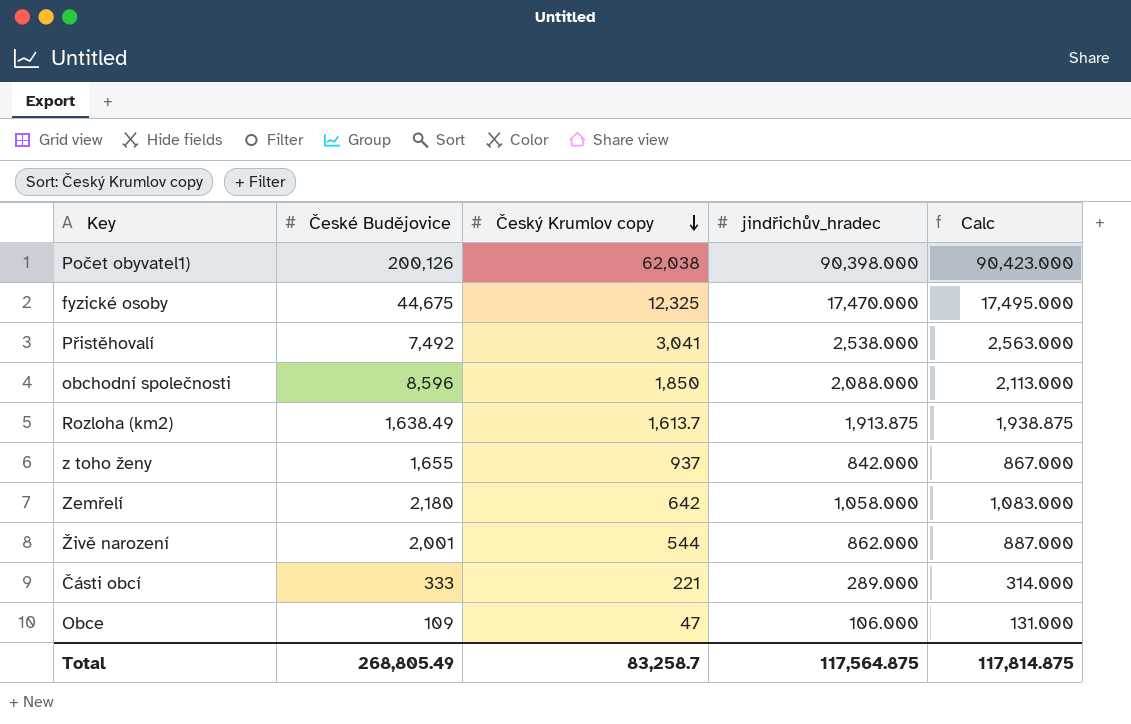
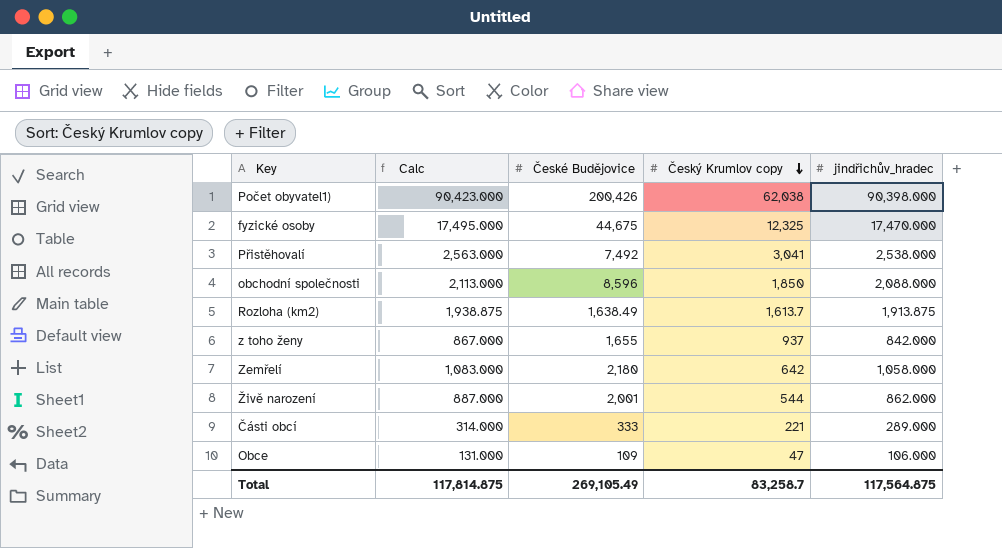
column Calc | position: 5 -> 2
Počet obyvatel1) | České Budějovice: 200,126 -> 200,426
Total | České Budějovice: 268,805.49 -> 269,105.49

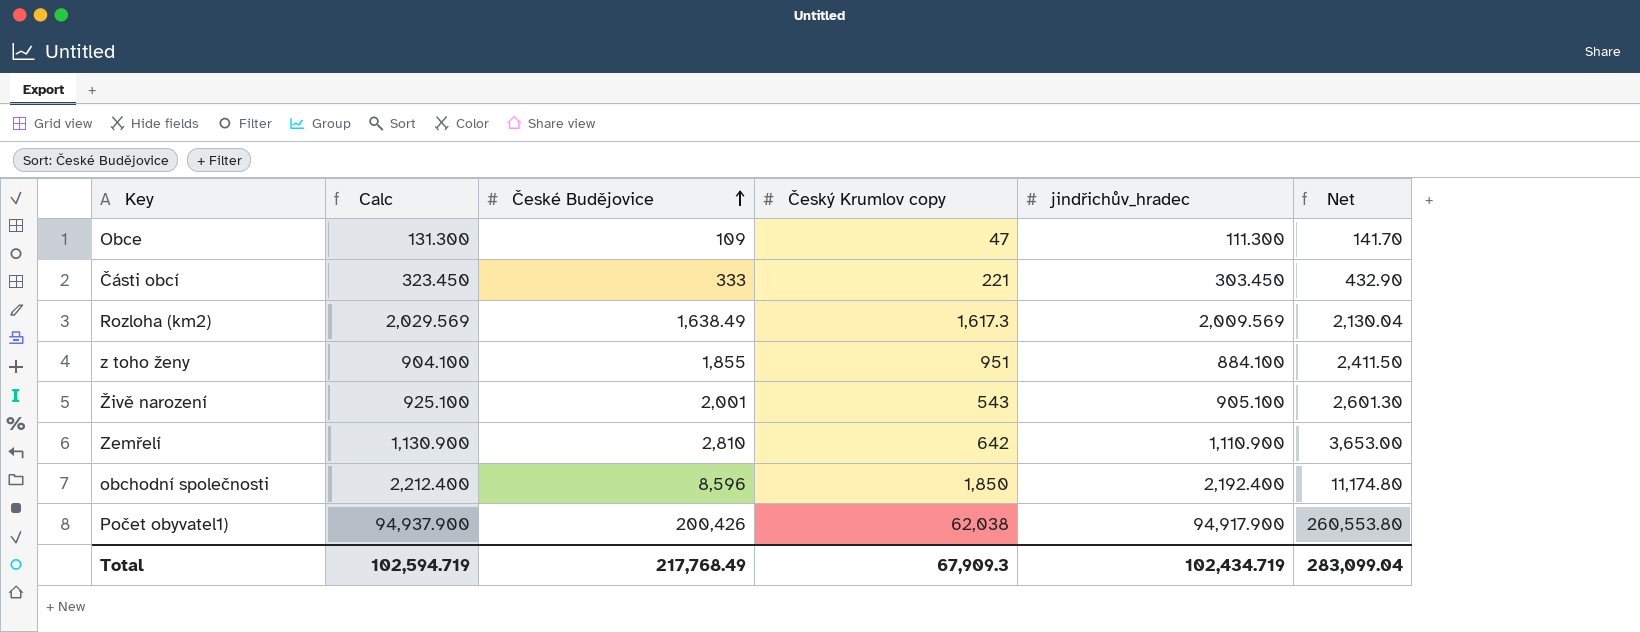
row order: Český Krumlov copy descending -> České Budějovice ascending
column Calc | formula: [jindřichův_hradec] + 25 -> [jindřichův_hradec] + 20
column Net | formula: none -> [České Budějovice] * 1.3
row fyzické osoby: 17,495.000 | 44,675 | 12,325 | 17,470.000 -> none
row Přistěhovalí: 2,563.000 | 7,492 | 3,041 | 2,538.000 -> none
Obce | jindřichův_hradec: 106.000 -> 111.300
Části obcí | jindřichův_hradec: 289.000 -> 303.450
Rozloha (km2) | Český Krumlov copy: 1,613.7 -> 1,617.3
Rozloha (km2) | jindřichův_hradec: 1,913.875 -> 2,009.569
z toho ženy | České Budějovice: 1,655 -> 1,855
z toho ženy | Český Krumlov copy: 937 -> 951
z toho ženy | jindřichův_hradec: 842.000 -> 884.100
Živě narození | Český Krumlov copy: 544 -> 543
Živě narození | jindřichův_hradec: 862.000 -> 905.100
Zemřelí | České Budějovice: 2,180 -> 2,810
Zemřelí | jindřichův_hradec: 1,058.000 -> 1,110.900
obchodní společnosti | jindřichův_hradec: 2,088.000 -> 2,192.400
Počet obyvatel1) | jindřichův_hradec: 90,398.000 -> 94,917.900
Total | Calc: 117,814.875 -> 102,594.719
Total | České Budějovice: 269,105.49 -> 217,768.49
Total | Český Krumlov copy: 83,258.7 -> 67,909.3
Total | jindřichův_hradec: 117,564.875 -> 102,434.719

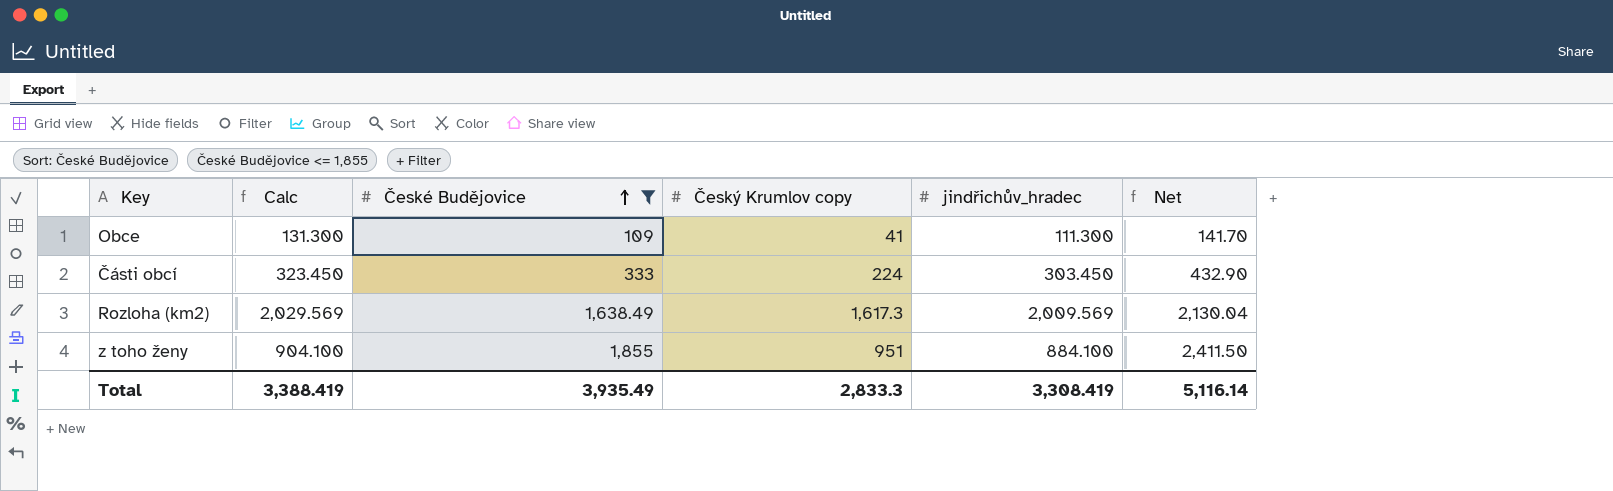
filter: none -> České Budějovice <= 1,855
Obce | Český Krumlov copy: 47 -> 41
Části obcí | Český Krumlov copy: 221 -> 224
Total | Calc: 102,594.719 -> 3,388.419
Total | České Budějovice: 217,768.49 -> 3,935.49
Total | Český Krumlov copy: 67,909.3 -> 2,833.3
Total | jindřichův_hradec: 102,434.719 -> 3,308.419
Total | Net: 283,099.04 -> 5,116.14

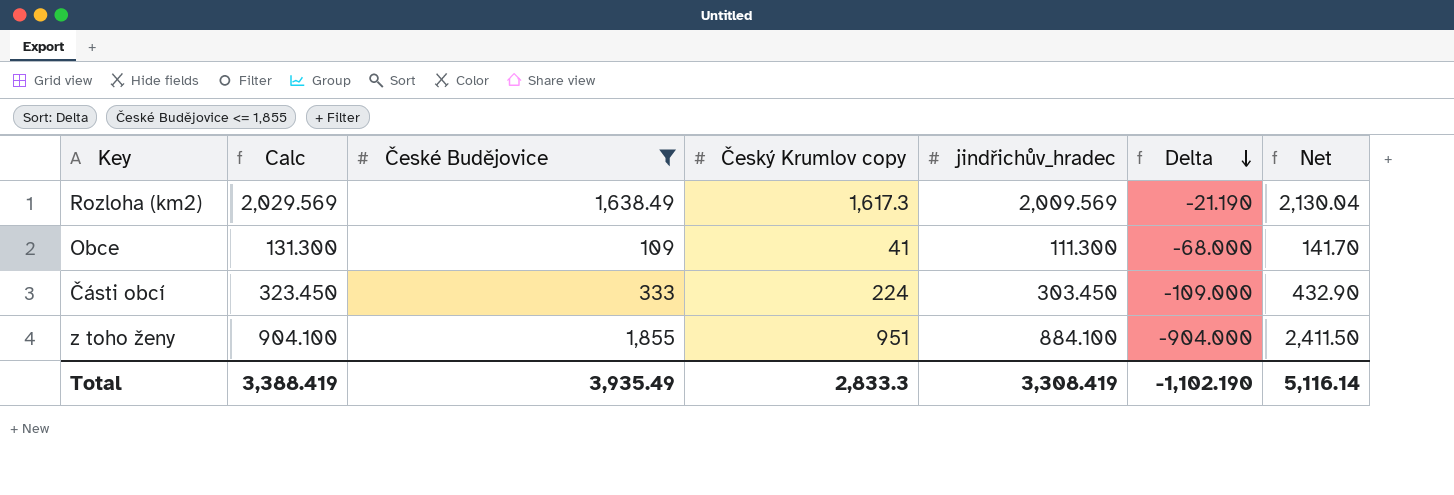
row order: České Budějovice ascending -> Delta descending
column Delta | formula: none -> [Český Krumlov copy] - [České Budějovice]

